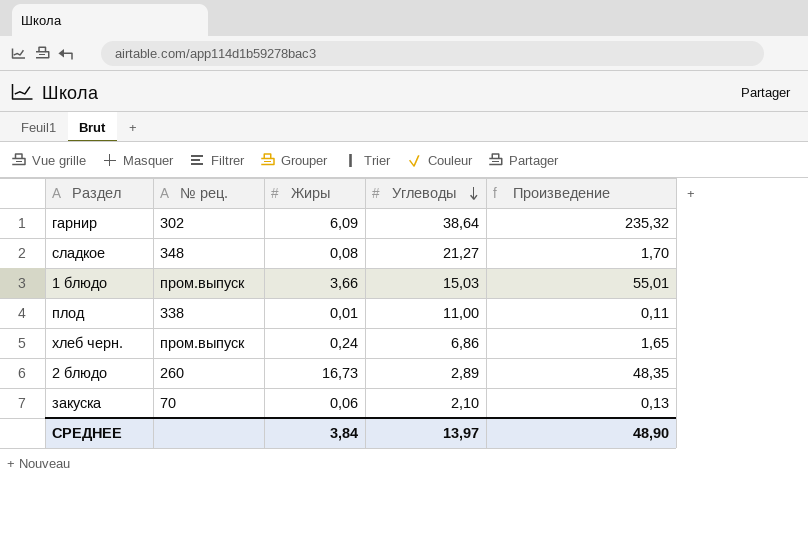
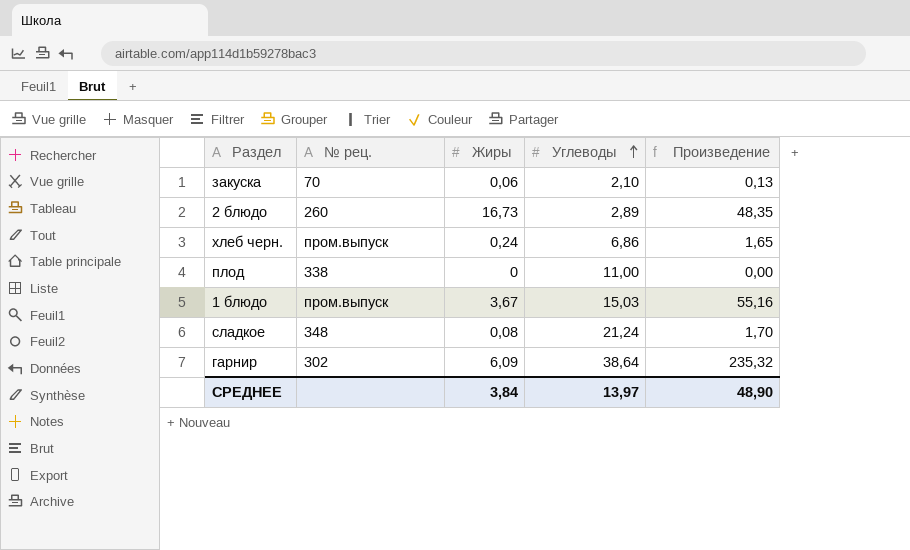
row order: Углеводы descending -> Углеводы ascending
плод | Жиры: 0,01 -> 0
плод | Произведение: 0,11 -> 0,00
1 блюдо | Жиры: 3,66 -> 3,67
1 блюдо | Произведение: 55,01 -> 55,16
сладкое | Углеводы: 21,27 -> 21,24

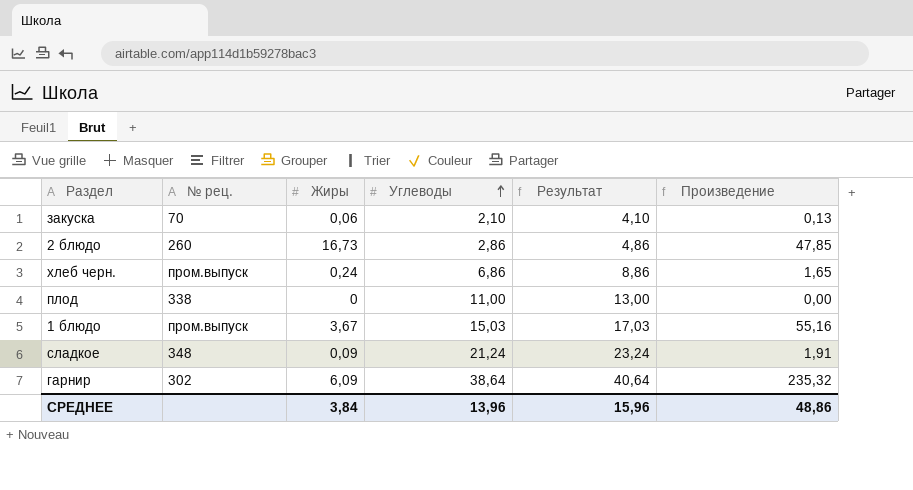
column Результат | formula: none -> [Углеводы] + 2
2 блюдо | Углеводы: 2,89 -> 2,86
2 блюдо | Произведение: 48,35 -> 47,85
сладкое | Жиры: 0,08 -> 0,09
сладкое | Произведение: 1,70 -> 1,91
СРЕДНЕЕ | Углеводы: 13,97 -> 13,96
СРЕДНЕЕ | Произведение: 48,90 -> 48,86

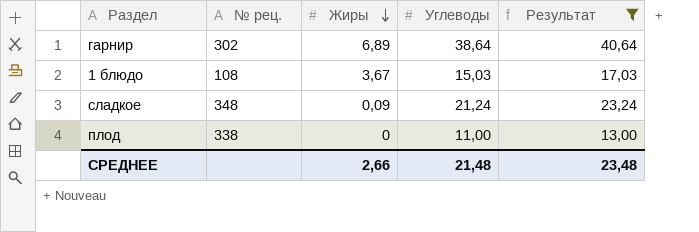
filter: none -> Результат >= 13,00
row order: Углеводы ascending -> Жиры descending
column Произведение | formula: [Жиры] * [Углеводы] -> none
гарнир | Жиры: 6,09 -> 6,89
1 блюдо | № рец.: пром.выпуск -> 108
СРЕДНЕЕ | Жиры: 3,84 -> 2,66
СРЕДНЕЕ | Углеводы: 13,96 -> 21,48
СРЕДНЕЕ | Результат: 15,96 -> 23,48

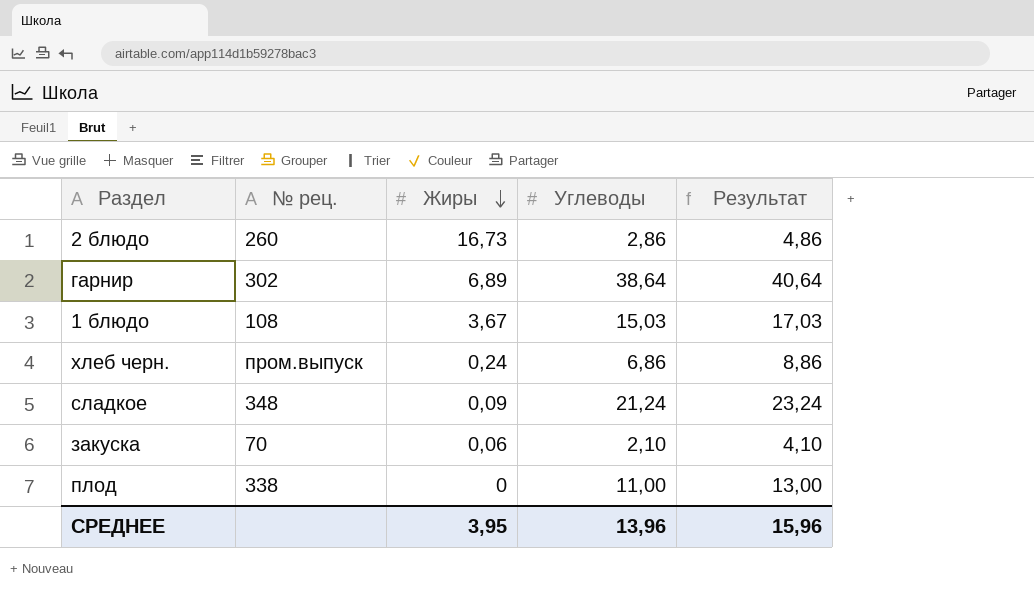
filter: Результат >= 13,00 -> none
СРЕДНЕЕ | Жиры: 2,66 -> 3,95
СРЕДНЕЕ | Углеводы: 21,48 -> 13,96
СРЕДНЕЕ | Результат: 23,48 -> 15,96

